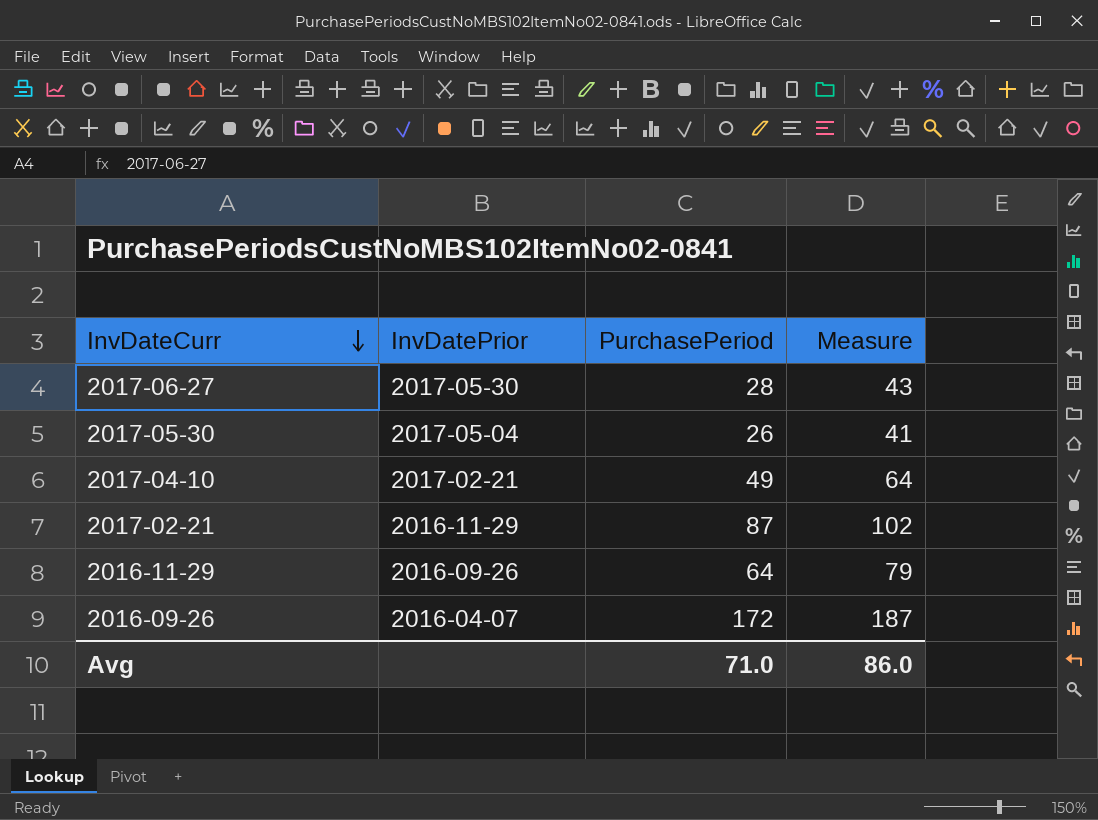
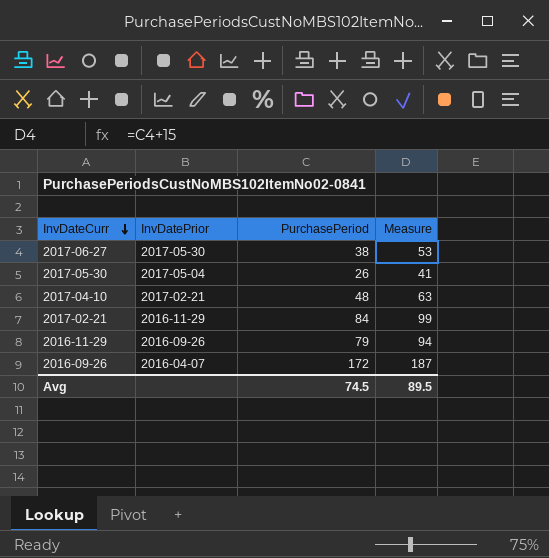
2017-06-27 | PurchasePeriod: 28 -> 38
2017-06-27 | Measure: 43 -> 53
2017-04-10 | PurchasePeriod: 49 -> 48
2017-04-10 | Measure: 64 -> 63
2017-02-21 | PurchasePeriod: 87 -> 84
2017-02-21 | Measure: 102 -> 99
2016-11-29 | PurchasePeriod: 64 -> 79
2016-11-29 | Measure: 79 -> 94
Avg | PurchasePeriod: 71.0 -> 74.5
Avg | Measure: 86.0 -> 89.5

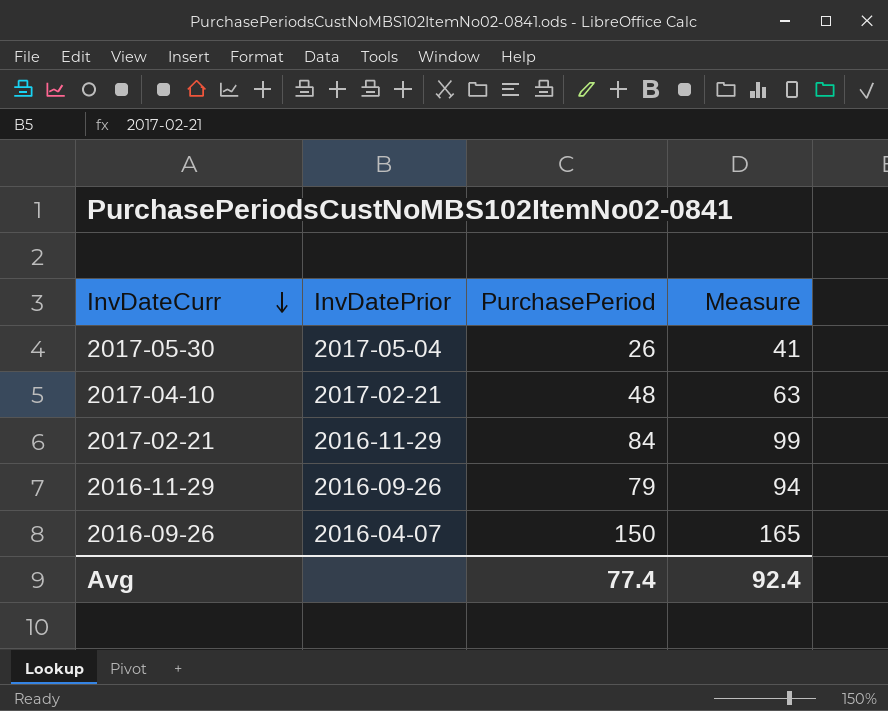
row 2017-06-27: 2017-05-30 | 38 | 53 -> none
2016-09-26 | PurchasePeriod: 172 -> 150
2016-09-26 | Measure: 187 -> 165
Avg | PurchasePeriod: 74.5 -> 77.4
Avg | Measure: 89.5 -> 92.4

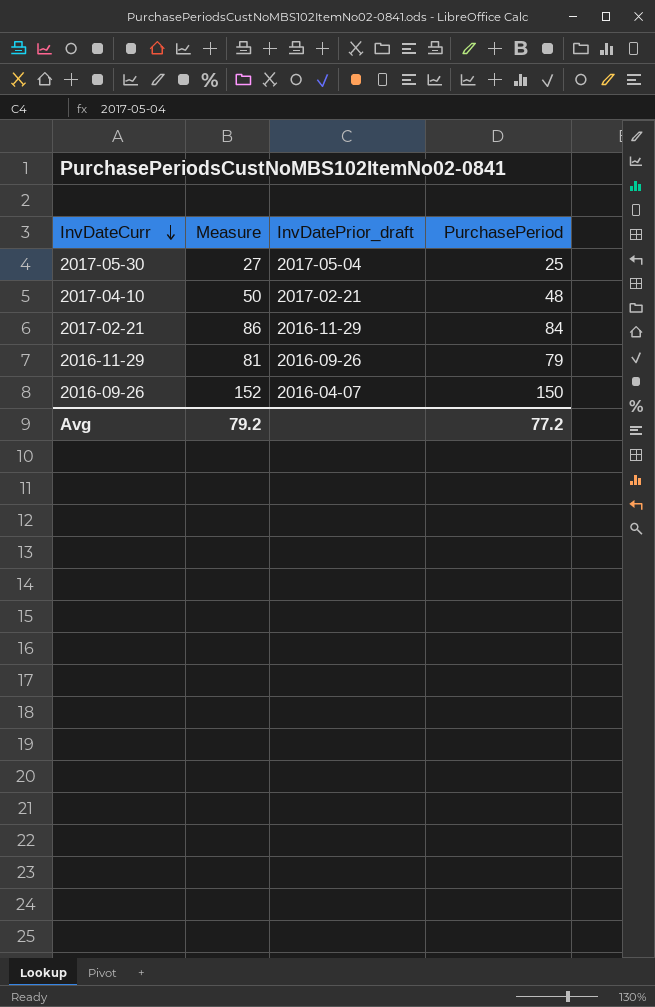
column Measure | formula: [PurchasePeriod] + 15 -> [PurchasePeriod] + 2
column Measure | position: 4 -> 2
column name: InvDatePrior -> InvDatePrior_draft
2017-05-30 | PurchasePeriod: 26 -> 25
Avg | Measure: 92.4 -> 79.2
Avg | PurchasePeriod: 77.4 -> 77.2

